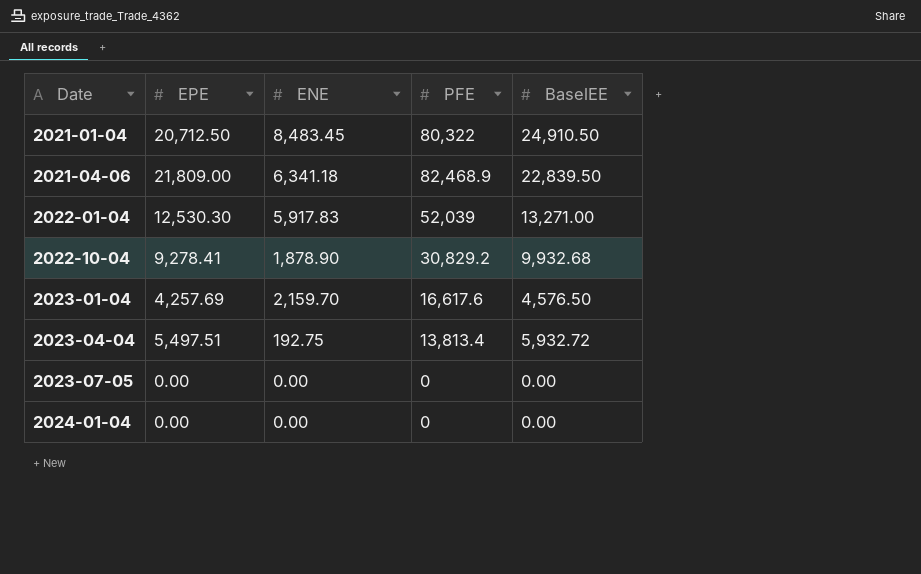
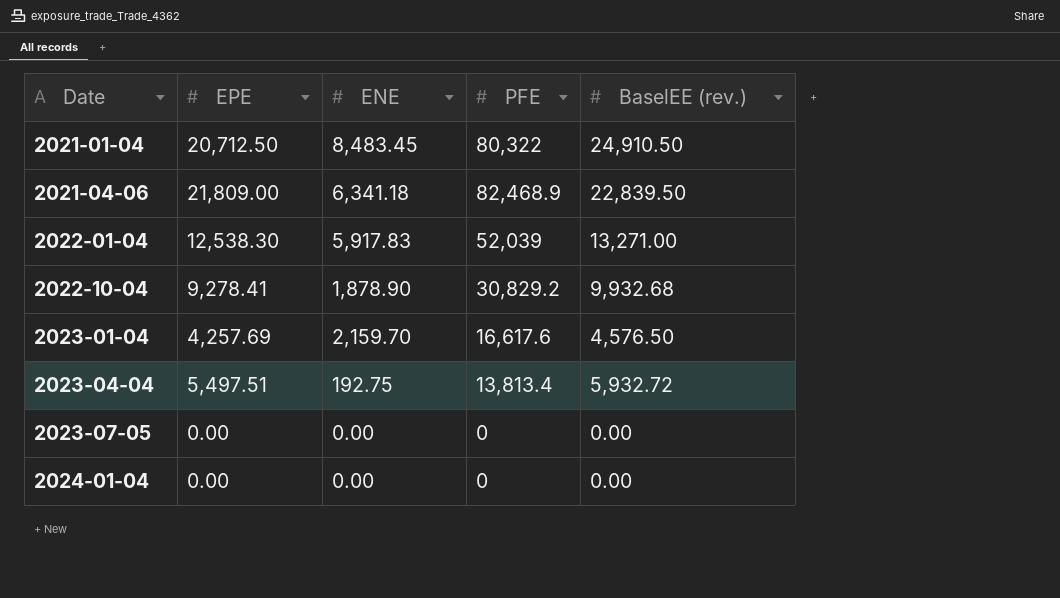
column name: BaselEE -> BaselEE (rev.)
2022-01-04 | EPE: 12,530.30 -> 12,538.30

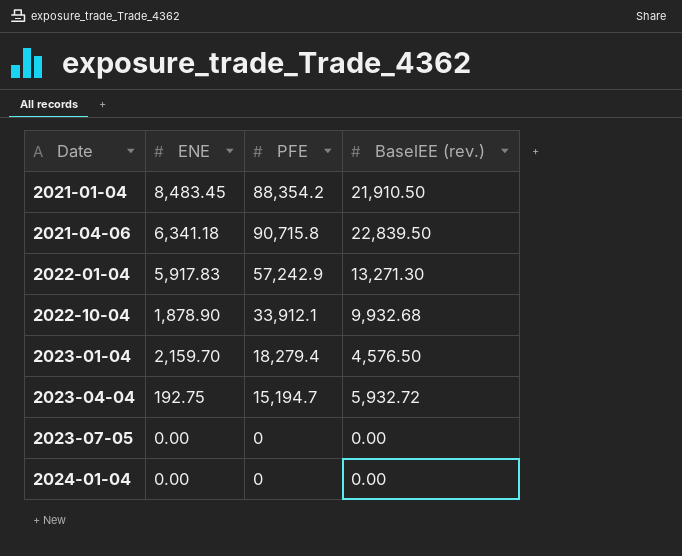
column EPE | position: 2 -> none
2021-01-04 | PFE: 80,322 -> 88,354.2
2021-01-04 | BaselEE (rev.): 24,910.50 -> 21,910.50
2021-04-06 | PFE: 82,468.9 -> 90,715.8
2022-01-04 | PFE: 52,039 -> 57,242.9
2022-01-04 | BaselEE (rev.): 13,271.00 -> 13,271.30
2022-10-04 | PFE: 30,829.2 -> 33,912.1
2023-01-04 | PFE: 16,617.6 -> 18,279.4
2023-04-04 | PFE: 13,813.4 -> 15,194.7

